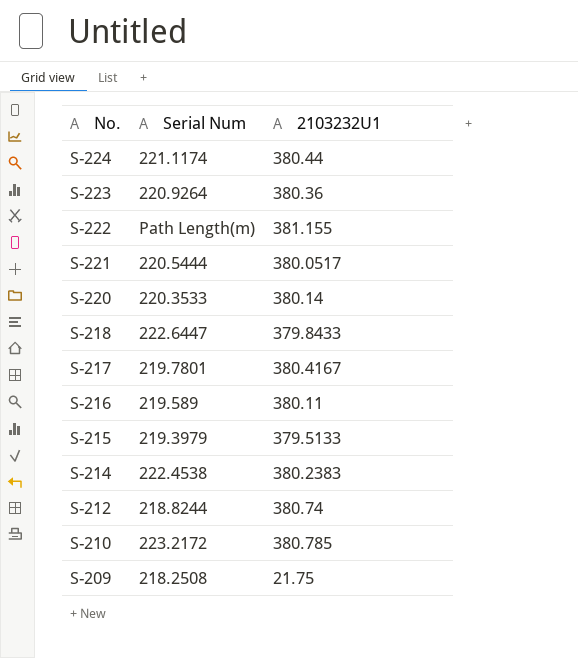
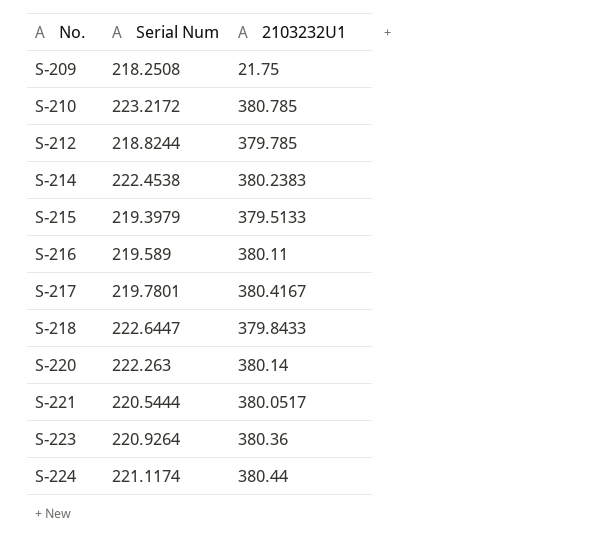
row order: No. descending -> No. ascending
row S-222: Path Length(m) | 381.155 -> none
S-212 | 2103232U1: 380.74 -> 379.785
S-220 | Serial Num: 220.3533 -> 222.263

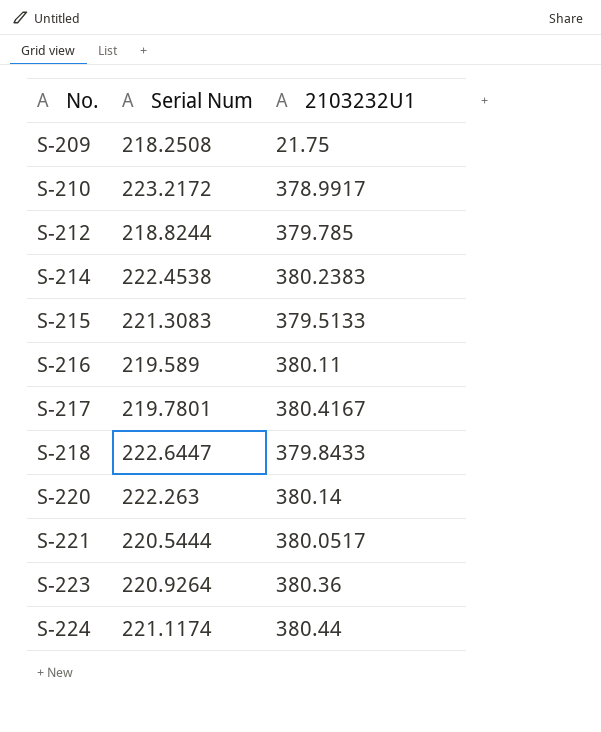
S-210 | 2103232U1: 380.785 -> 378.9917
S-215 | Serial Num: 219.3979 -> 221.3083

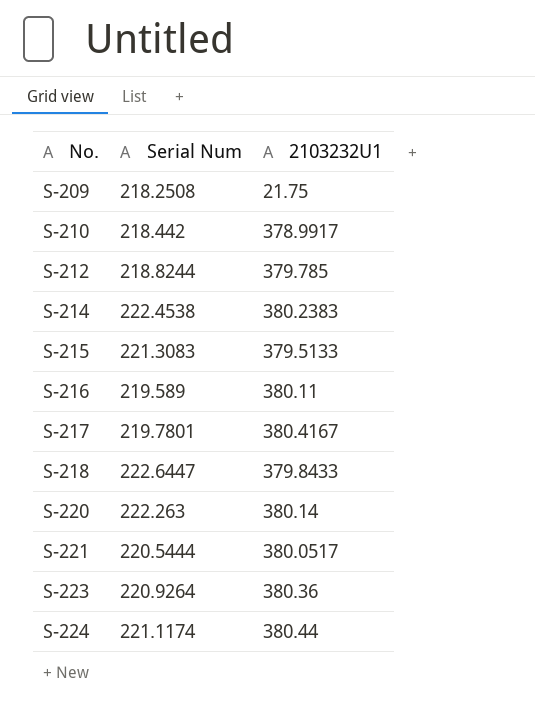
S-210 | Serial Num: 223.2172 -> 218.442

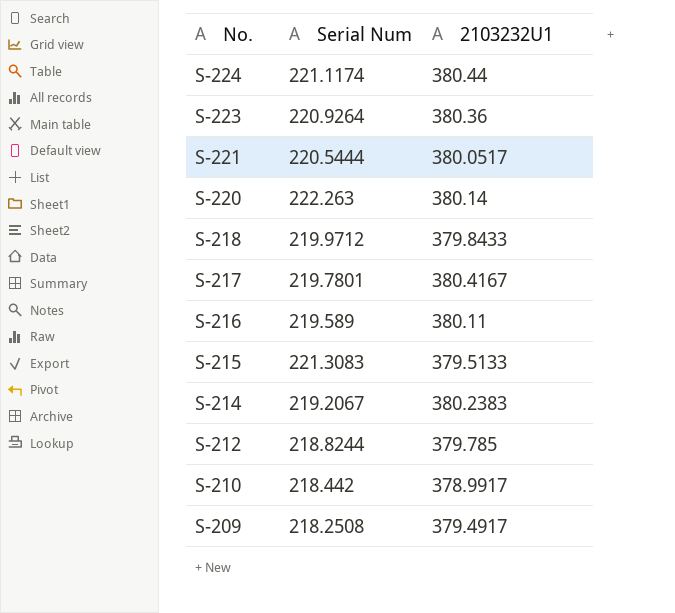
row order: No. ascending -> No. descending
S-218 | Serial Num: 222.6447 -> 219.9712
S-214 | Serial Num: 222.4538 -> 219.2067
S-209 | 2103232U1: 21.75 -> 379.4917

